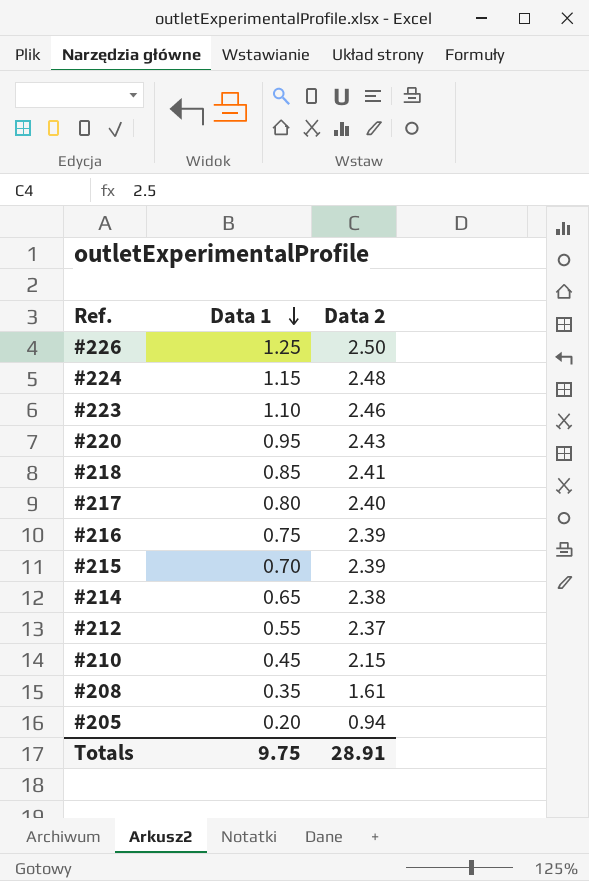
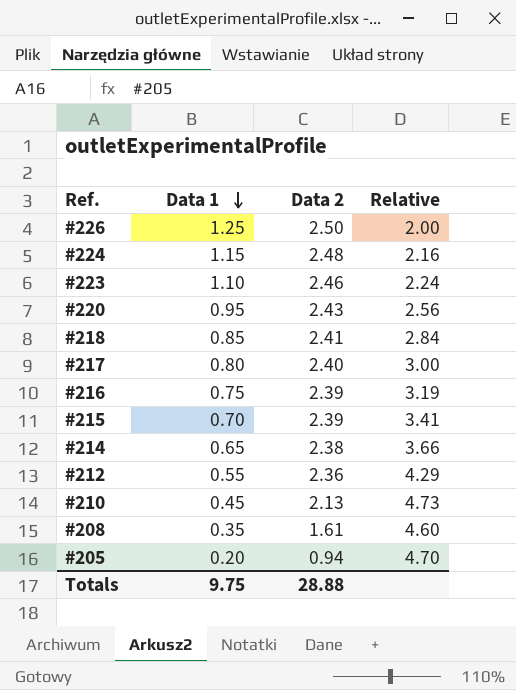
column Relative | formula: none -> [Data 2] / [Data 1]
#212 | Data 2: 2.37 -> 2.36
#210 | Data 2: 2.15 -> 2.13
Totals | Data 2: 28.91 -> 28.88

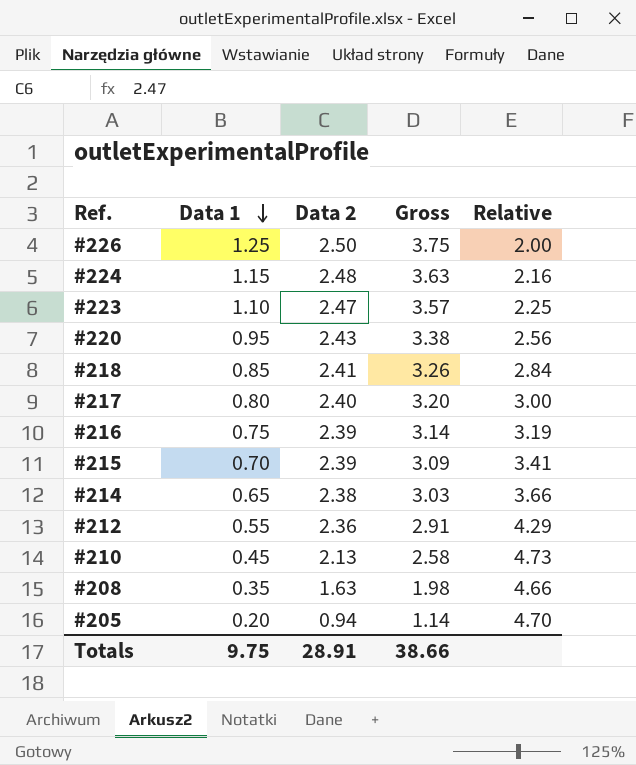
column Gross | formula: none -> [Data 1] + [Data 2]
#223 | Data 2: 2.46 -> 2.47
#223 | Relative: 2.24 -> 2.25
#208 | Data 2: 1.61 -> 1.63
#208 | Relative: 4.60 -> 4.66
Totals | Data 2: 28.88 -> 28.91

